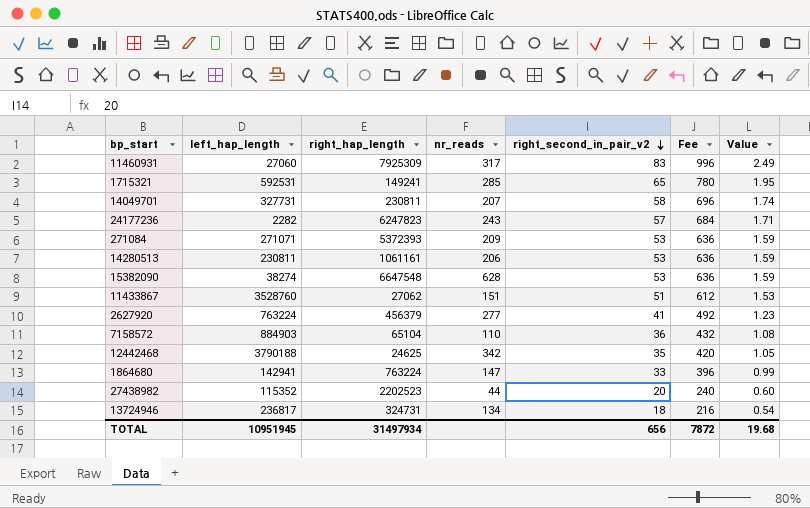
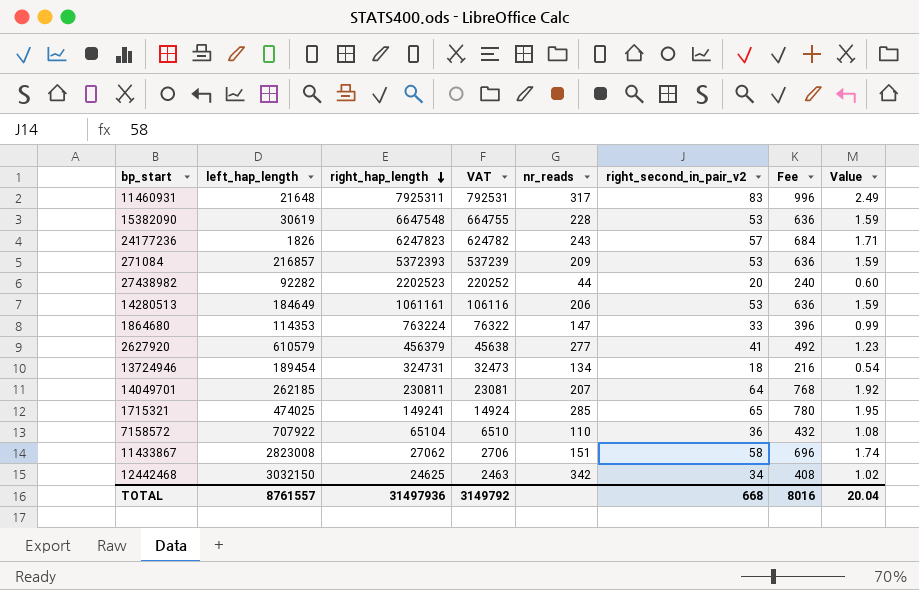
row order: right_second_in_pair_v2 descending -> right_hap_length descending
column VAT | formula: none -> [right_hap_length] * 0.1
11460931 | left_hap_length: 27060 -> 21648
11460931 | right_hap_length: 7925309 -> 7925311
15382090 | left_hap_length: 38274 -> 30619
15382090 | nr_reads: 628 -> 228
24177236 | left_hap_length: 2282 -> 1826
271084 | left_hap_length: 271071 -> 216857
27438982 | left_hap_length: 115352 -> 92282
14280513 | left_hap_length: 230811 -> 184649
1864680 | left_hap_length: 142941 -> 114353
2627920 | left_hap_length: 763224 -> 610579
13724946 | left_hap_length: 236817 -> 189454
14049701 | left_hap_length: 327731 -> 262185
14049701 | right_second_in_pair_v2: 58 -> 64
14049701 | Fee: 696 -> 768
14049701 | Value: 1.74 -> 1.92
1715321 | left_hap_length: 592531 -> 474025
7158572 | left_hap_length: 884903 -> 707922
11433867 | left_hap_length: 3528760 -> 2823008
11433867 | right_second_in_pair_v2: 51 -> 58
11433867 | Fee: 612 -> 696
11433867 | Value: 1.53 -> 1.74
12442468 | left_hap_length: 3790188 -> 3032150
12442468 | right_second_in_pair_v2: 35 -> 34
12442468 | Fee: 420 -> 408
12442468 | Value: 1.05 -> 1.02
TOTAL | left_hap_length: 10951945 -> 8761557
TOTAL | right_hap_length: 31497934 -> 31497936
TOTAL | right_second_in_pair_v2: 656 -> 668
TOTAL | Fee: 7872 -> 8016
TOTAL | Value: 19.68 -> 20.04

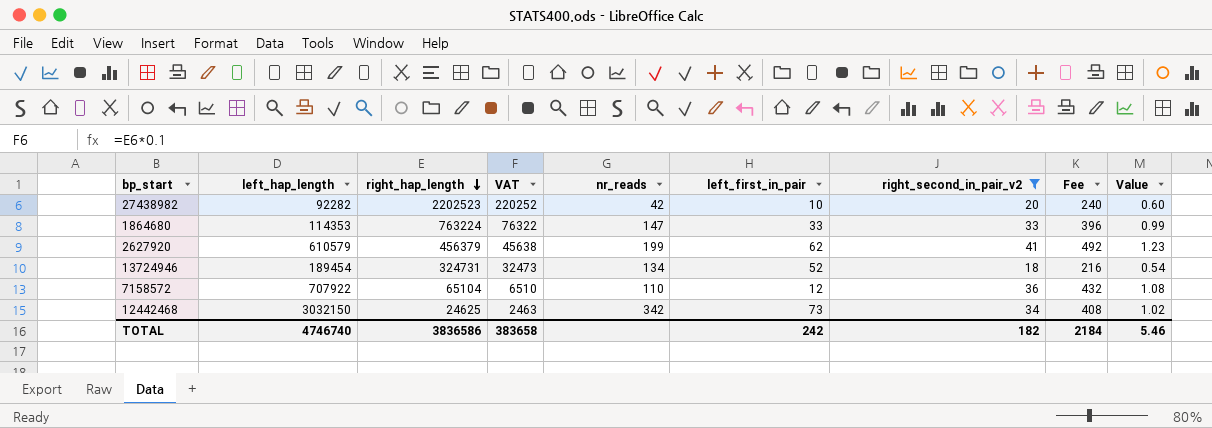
filter: none -> right_second_in_pair_v2 <= 41
column left_first_in_pair | position: none -> 6
27438982 | nr_reads: 44 -> 42
2627920 | nr_reads: 277 -> 199
TOTAL | left_hap_length: 8761557 -> 4746740
TOTAL | right_hap_length: 31497936 -> 3836586
TOTAL | VAT: 3149792 -> 383658
TOTAL | right_second_in_pair_v2: 668 -> 182
TOTAL | Fee: 8016 -> 2184
TOTAL | Value: 20.04 -> 5.46

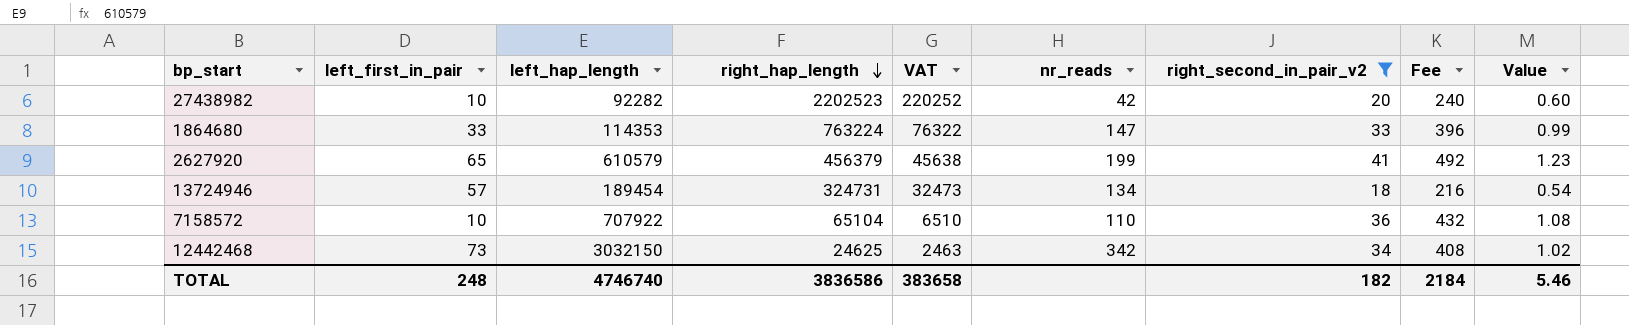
column left_first_in_pair | position: 6 -> 2
2627920 | left_first_in_pair: 62 -> 65
13724946 | left_first_in_pair: 52 -> 57
7158572 | left_first_in_pair: 12 -> 10
TOTAL | left_first_in_pair: 242 -> 248

